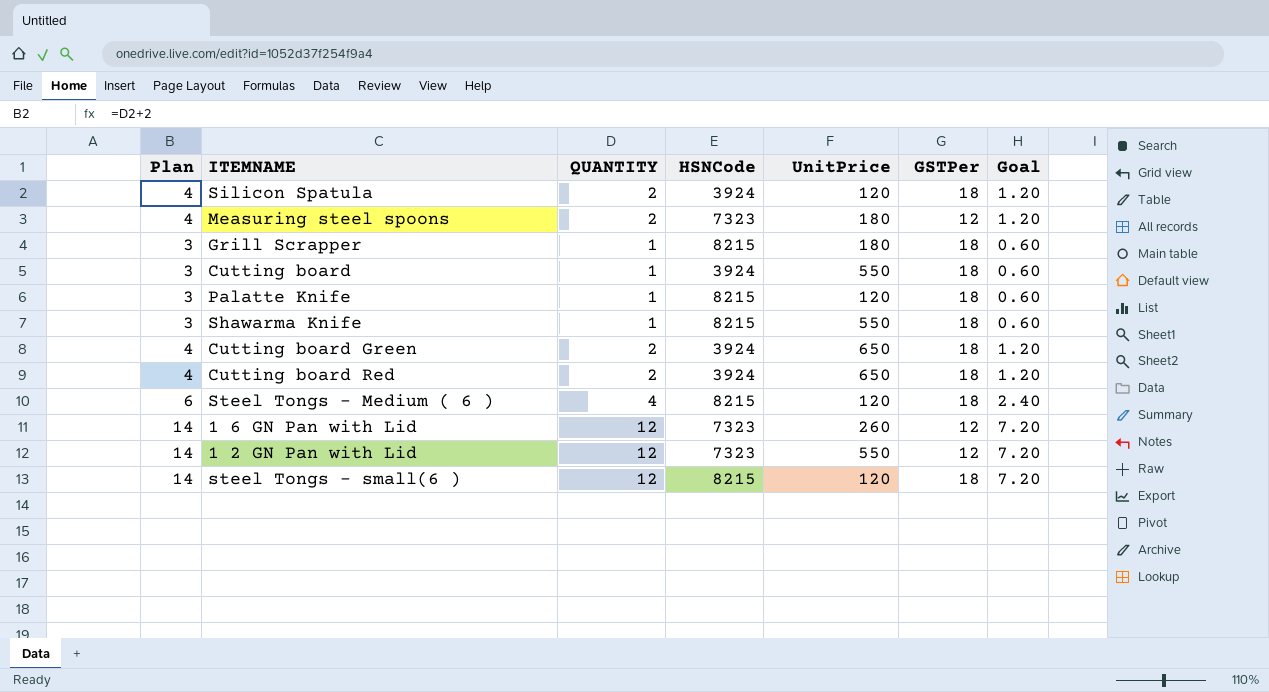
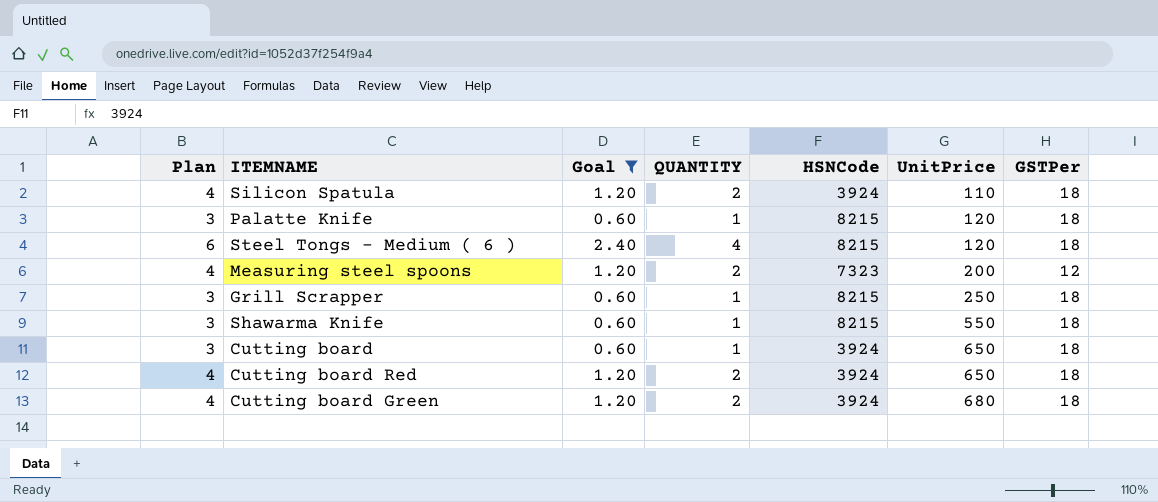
filter: none -> Goal != 7.20
row order: none -> UnitPrice ascending
column Goal | position: 7 -> 3
Silicon Spatula | UnitPrice: 120 -> 110
Measuring steel spoons | UnitPrice: 180 -> 200
Grill Scrapper | UnitPrice: 180 -> 250
Cutting board | UnitPrice: 550 -> 650
Cutting board Green | UnitPrice: 650 -> 680

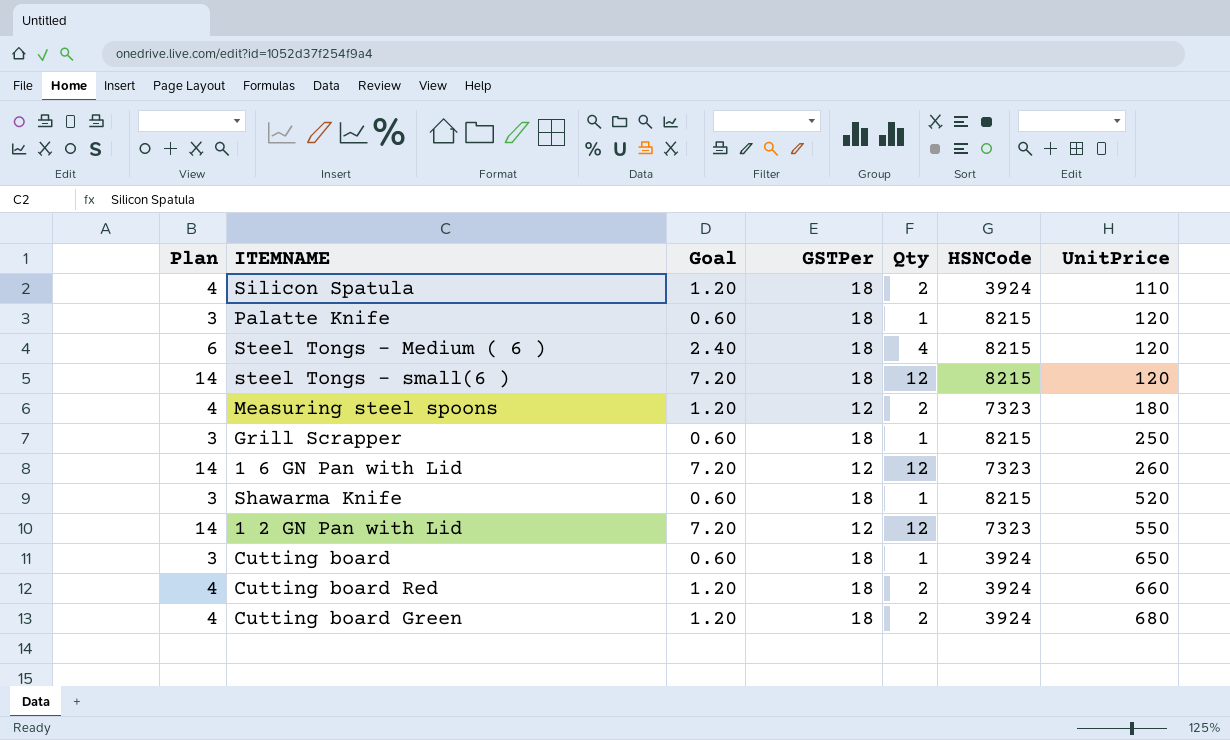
filter: Goal != 7.20 -> none
column GSTPer | position: 7 -> 4
column name: QUANTITY -> Qty
Measuring steel spoons | UnitPrice: 200 -> 180
Shawarma Knife | UnitPrice: 550 -> 520
Cutting board Red | UnitPrice: 650 -> 660

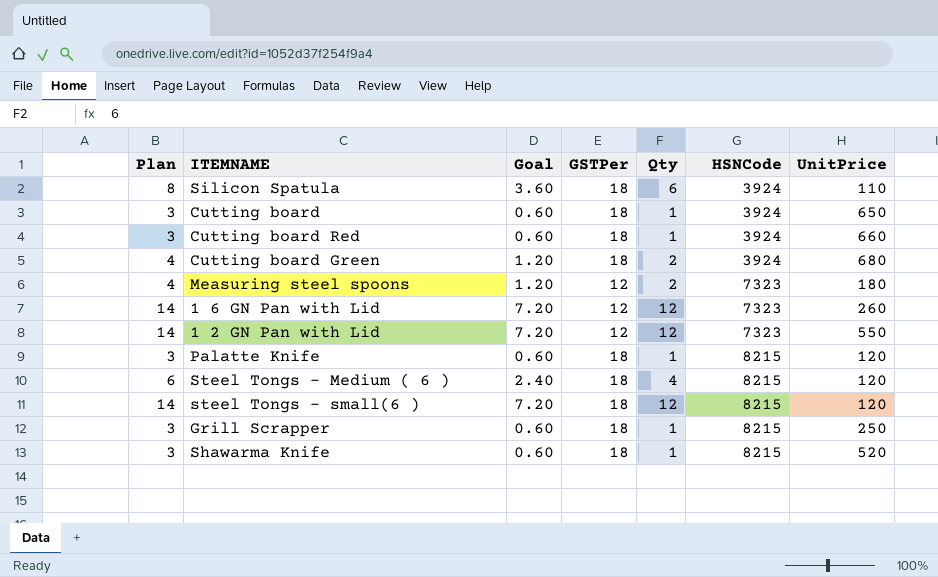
row order: UnitPrice ascending -> HSNCode ascending
Silicon Spatula | Plan: 4 -> 8
Silicon Spatula | Goal: 1.20 -> 3.60
Silicon Spatula | Qty: 2 -> 6
Cutting board Red | Plan: 4 -> 3
Cutting board Red | Goal: 1.20 -> 0.60
Cutting board Red | Qty: 2 -> 1

